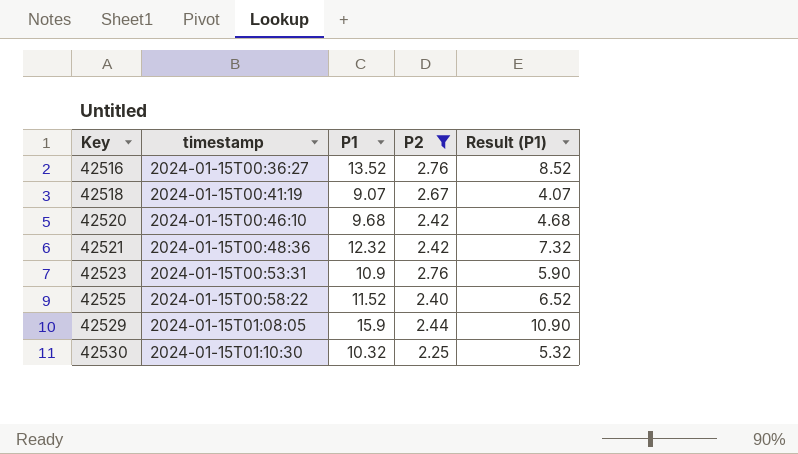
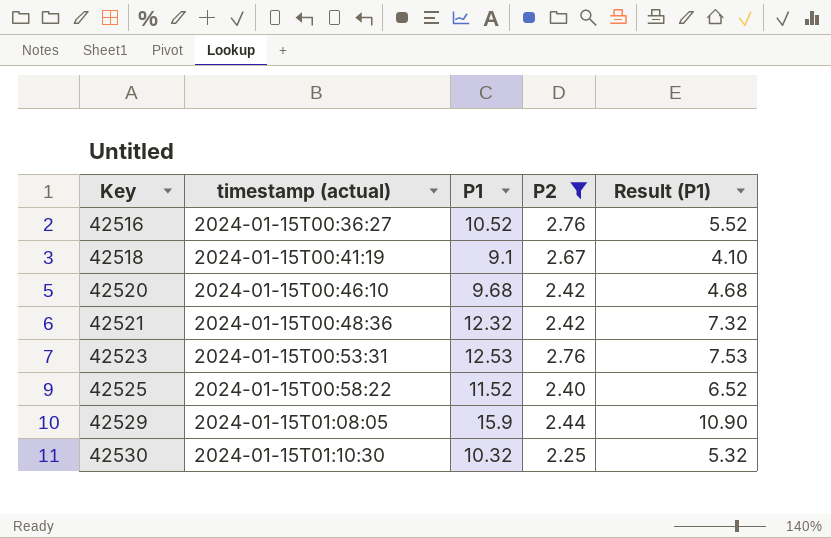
column name: timestamp -> timestamp (actual)
42516 | P1: 13.52 -> 10.52
42516 | Result (P1): 8.52 -> 5.52
42518 | P1: 9.07 -> 9.1
42518 | Result (P1): 4.07 -> 4.10
42523 | P1: 10.9 -> 12.53
42523 | Result (P1): 5.90 -> 7.53

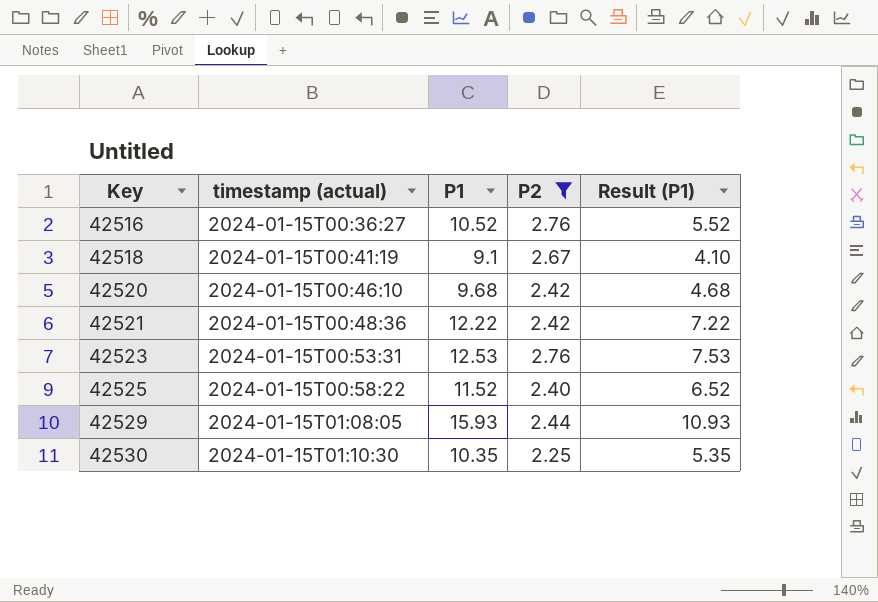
42521 | P1: 12.32 -> 12.22
42521 | Result (P1): 7.32 -> 7.22
42529 | P1: 15.9 -> 15.93
42529 | Result (P1): 10.90 -> 10.93
42530 | P1: 10.32 -> 10.35
42530 | Result (P1): 5.32 -> 5.35

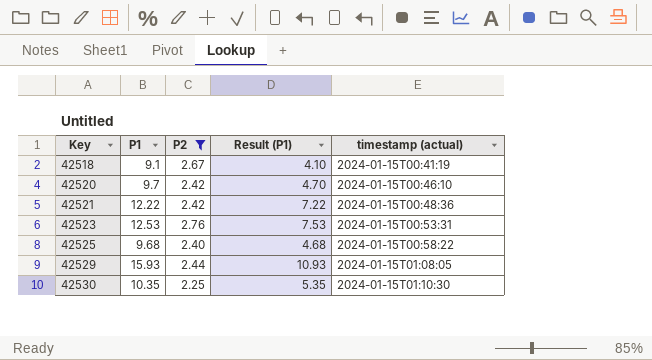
column timestamp (actual) | position: 2 -> 5
row 42516: 2024-01-15T00:36:27 | 10.52 | 2.76 | 5.52 -> none
42520 | P1: 9.68 -> 9.7
42520 | Result (P1): 4.68 -> 4.70
42525 | P1: 11.52 -> 9.68
42525 | Result (P1): 6.52 -> 4.68

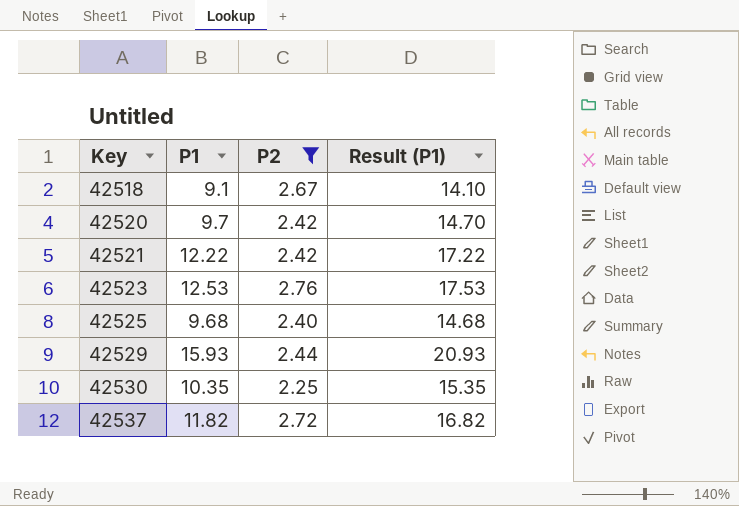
column timestamp (actual) | position: 5 -> none
column Result (P1) | formula: [P1] - 5 -> [P1] + 5
row 42537: none -> 11.82 | 2.72 | 16.82

